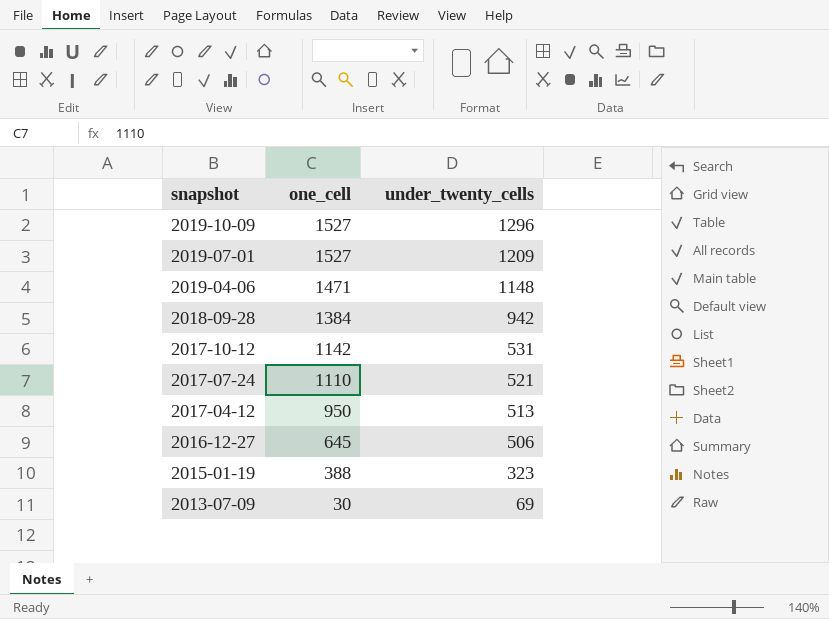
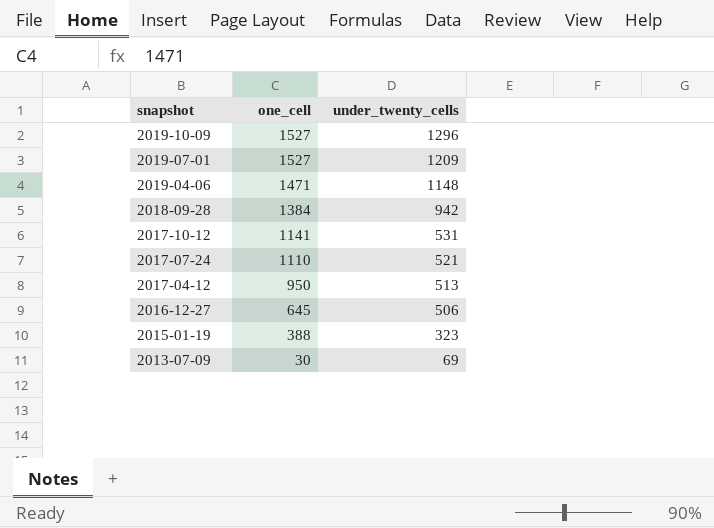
2017-10-12 | one_cell: 1142 -> 1141

